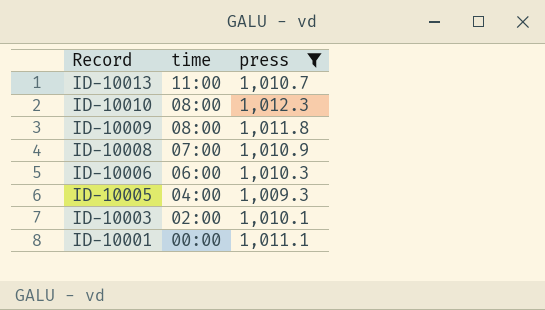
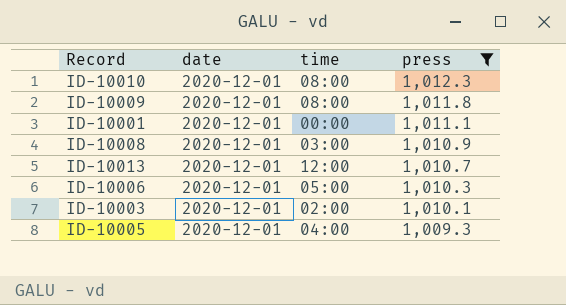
row order: Record descending -> press descending
column date | position: none -> 2
ID-10008 | time: 07:00 -> 03:00
ID-10013 | time: 11:00 -> 12:00
ID-10006 | time: 06:00 -> 05:00

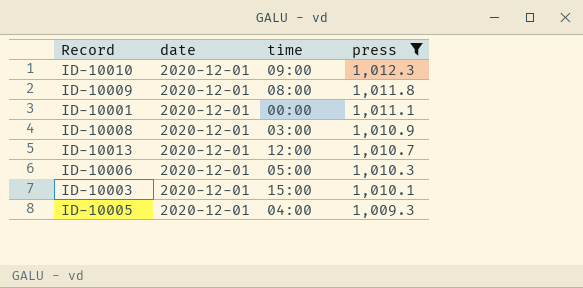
ID-10010 | time: 08:00 -> 09:00
ID-10003 | time: 02:00 -> 15:00

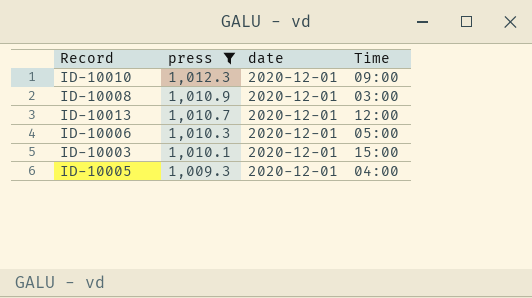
column press | position: 4 -> 2
column name: time -> Time
row ID-10009: 2020-12-01 | 08:00 | 1,011.8 -> none
row ID-10001: 2020-12-01 | 00:00 | 1,011.1 -> none

